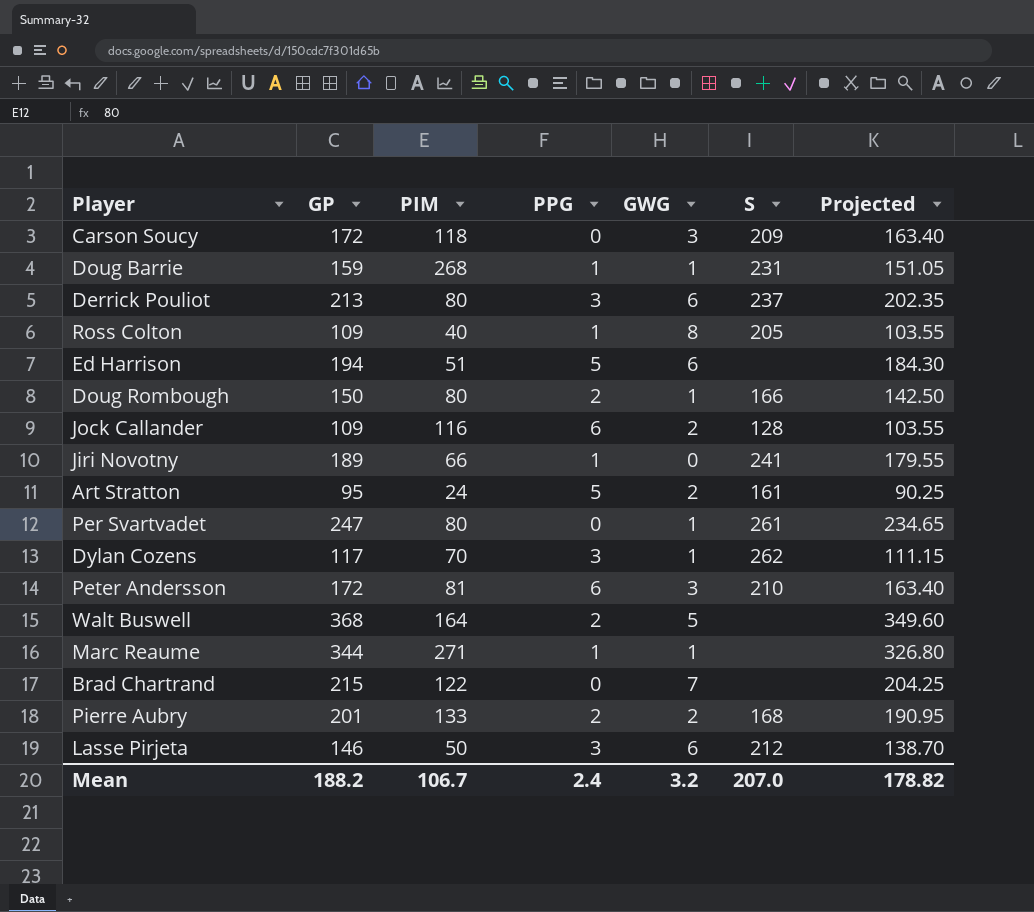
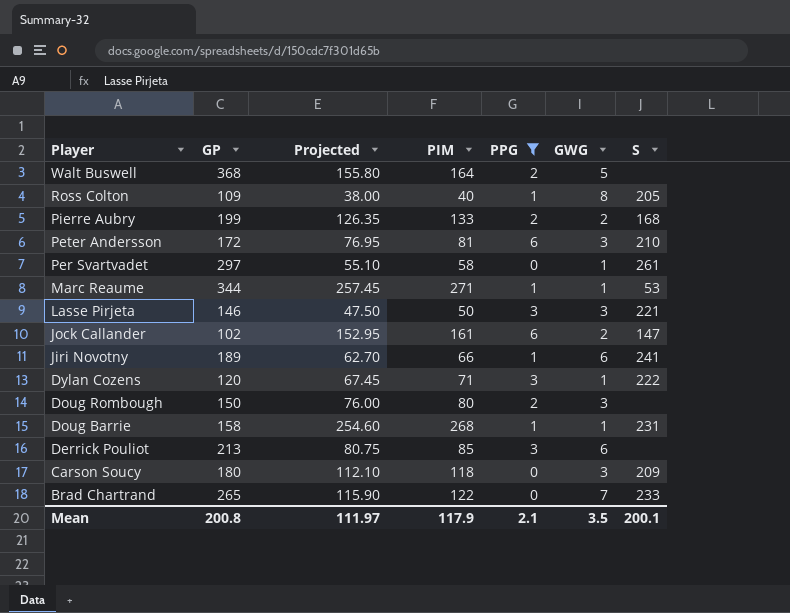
filter: none -> PPG != 5
row order: none -> Player descending
column Projected | formula: [GP] * 0.95 -> [PIM] * 0.95
column Projected | position: 7 -> 3
Pierre Aubry | GP: 201 -> 199
Per Svartvadet | GP: 247 -> 297
Per Svartvadet | PIM: 80 -> 58
Marc Reaume | S: none -> 53
Lasse Pirjeta | GWG: 6 -> 3
Lasse Pirjeta | S: 212 -> 221
Jock Callander | GP: 109 -> 102
Jock Callander | PIM: 116 -> 161
Jock Callander | S: 128 -> 147
Jiri Novotny | GWG: 0 -> 6
Dylan Cozens | GP: 117 -> 120
Dylan Cozens | PIM: 70 -> 71
Dylan Cozens | S: 262 -> 222
Doug Rombough | GWG: 1 -> 3
Doug Rombough | S: 166 -> none
Doug Barrie | GP: 159 -> 158
Derrick Pouliot | PIM: 80 -> 85
Derrick Pouliot | S: 237 -> none
Carson Soucy | GP: 172 -> 180
Brad Chartrand | GP: 215 -> 265
Brad Chartrand | S: none -> 233
Mean | GP: 188.2 -> 200.8
Mean | Projected: 178.82 -> 111.97
Mean | PIM: 106.7 -> 117.9
Mean | PPG: 2.4 -> 2.1
Mean | GWG: 3.2 -> 3.5
Mean | S: 207.0 -> 200.1

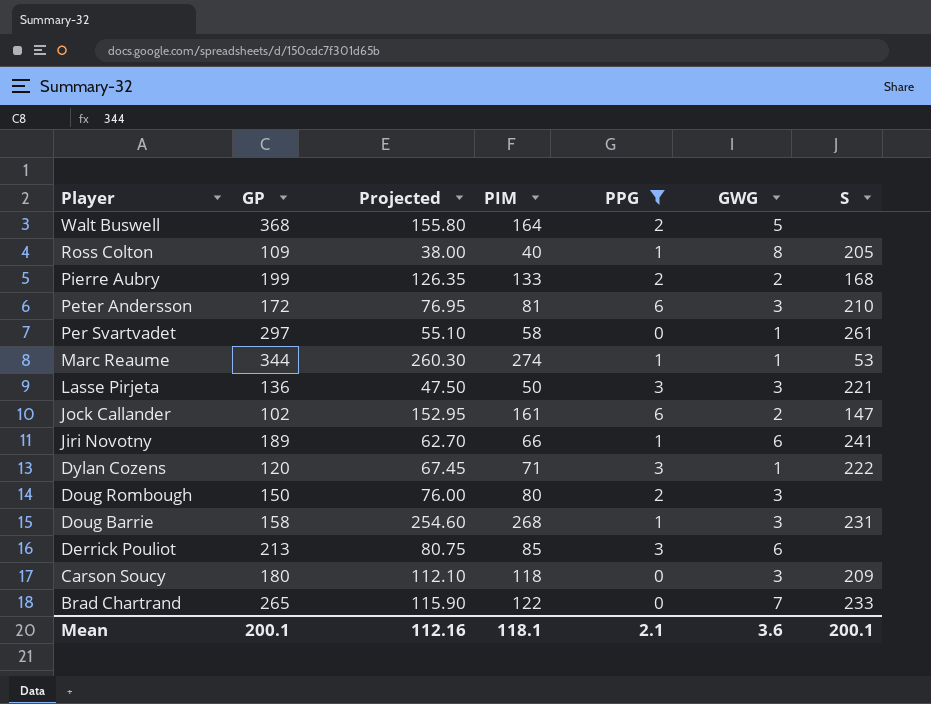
Marc Reaume | Projected: 257.45 -> 260.30
Marc Reaume | PIM: 271 -> 274
Lasse Pirjeta | GP: 146 -> 136
Doug Barrie | GWG: 1 -> 3
Mean | GP: 200.8 -> 200.1
Mean | Projected: 111.97 -> 112.16
Mean | PIM: 117.9 -> 118.1
Mean | GWG: 3.5 -> 3.6

